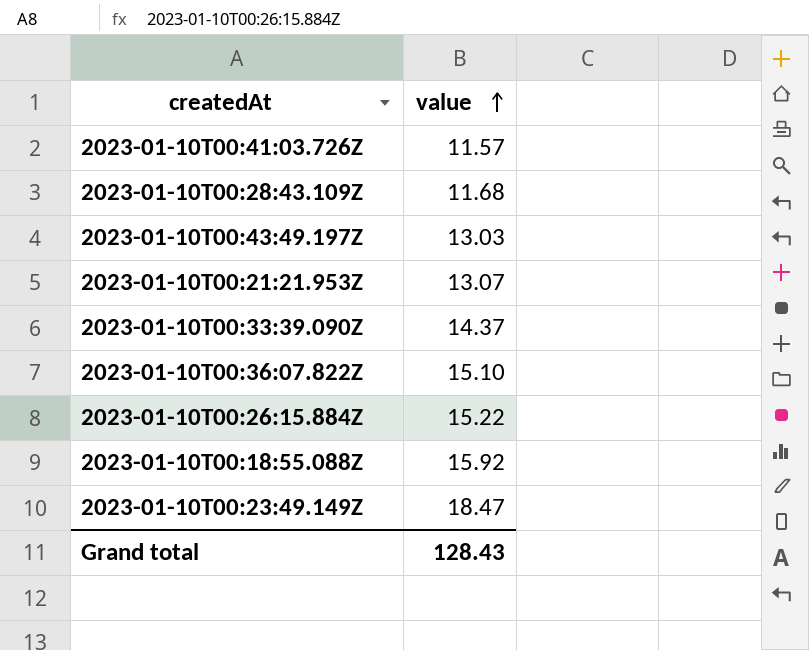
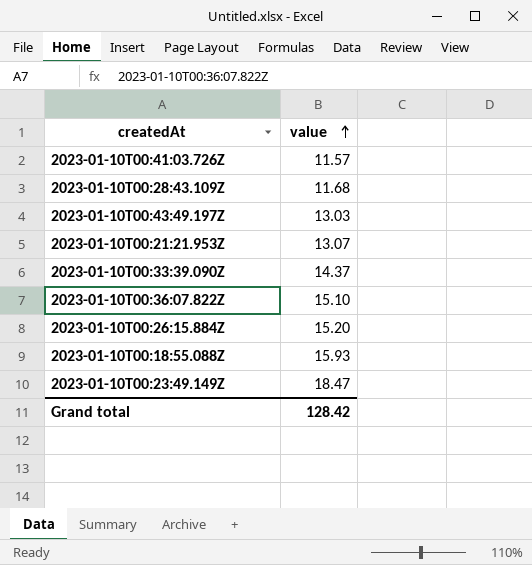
2023-01-10T00:26:15.884Z | value: 15.22 -> 15.20
2023-01-10T00:18:55.088Z | value: 15.92 -> 15.93
Grand total | value: 128.43 -> 128.42

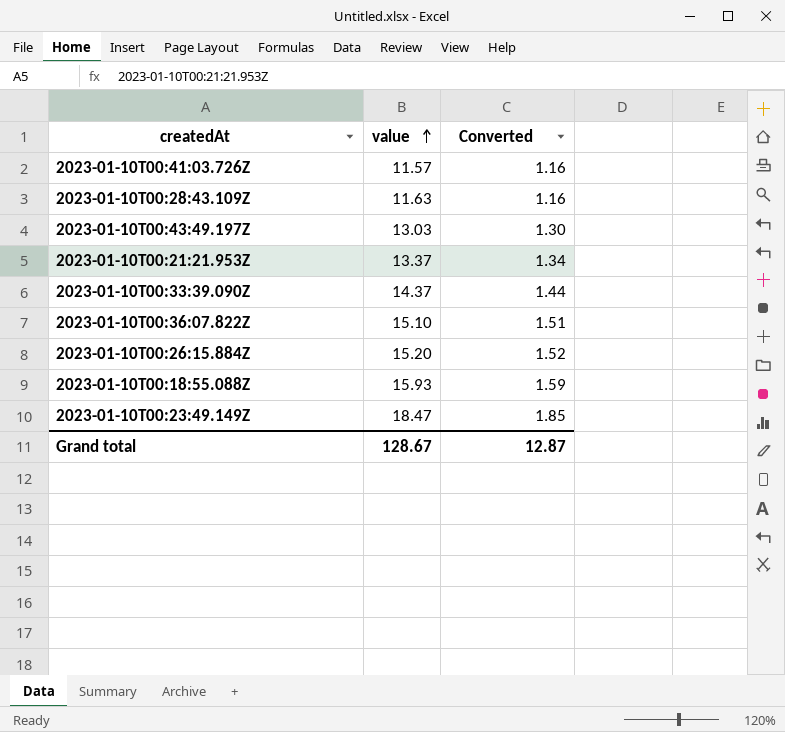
column Converted | formula: none -> [value] * 0.1
2023-01-10T00:28:43.109Z | value: 11.68 -> 11.63
2023-01-10T00:21:21.953Z | value: 13.07 -> 13.37
Grand total | value: 128.42 -> 128.67

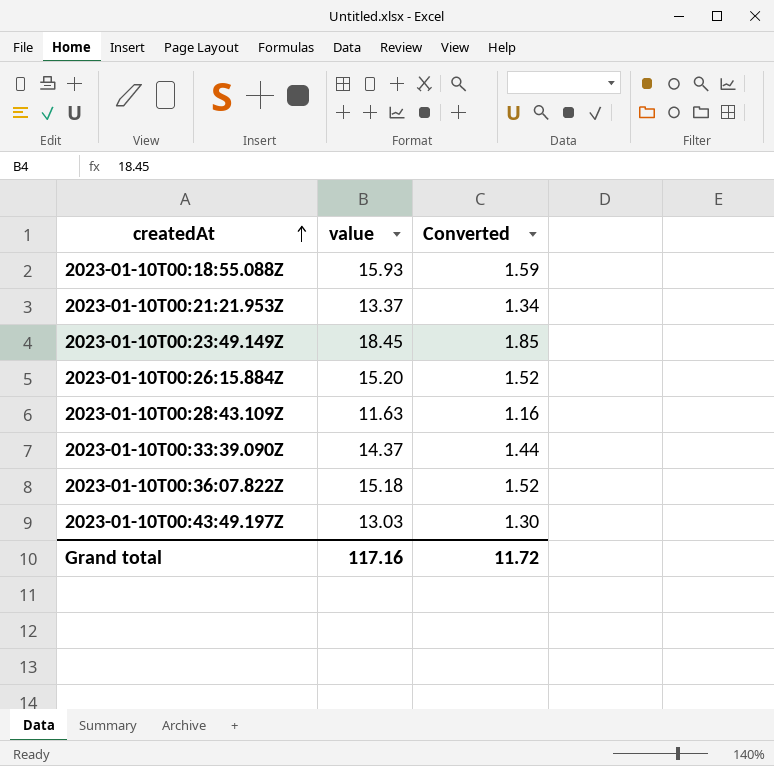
row order: value ascending -> createdAt ascending
row 2023-01-10T00:41:03.726Z: 11.57 | 1.16 -> none
2023-01-10T00:23:49.149Z | value: 18.47 -> 18.45
2023-01-10T00:36:07.822Z | value: 15.10 -> 15.18
2023-01-10T00:36:07.822Z | Converted: 1.51 -> 1.52
Grand total | value: 128.67 -> 117.16
Grand total | Converted: 12.87 -> 11.72

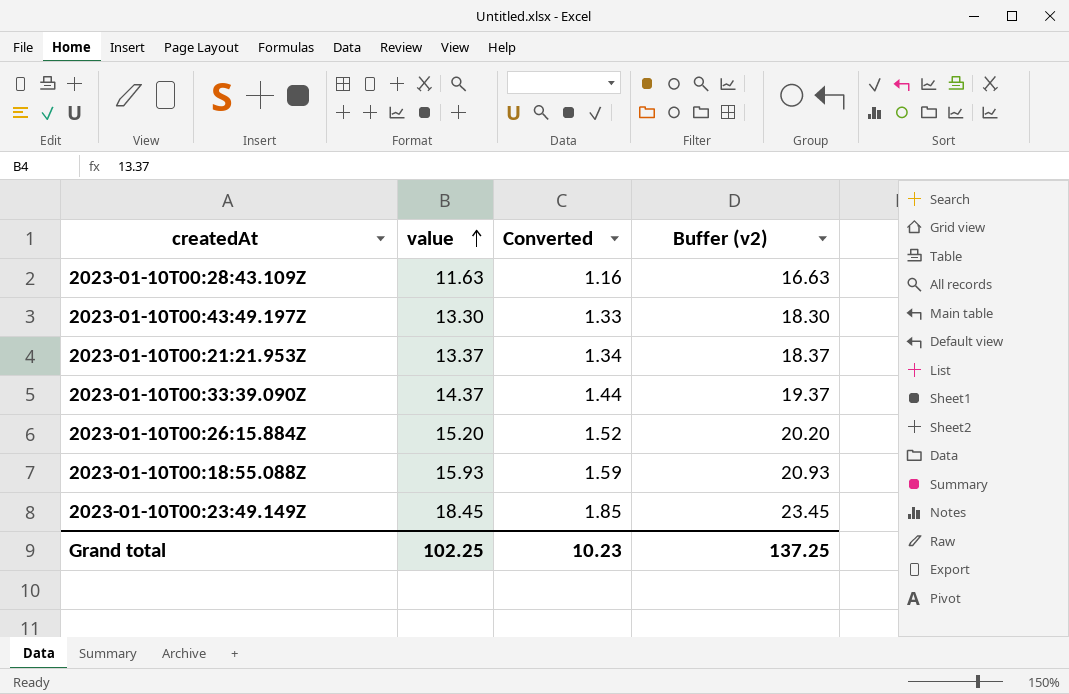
row order: createdAt ascending -> value ascending
column Buffer (v2) | formula: none -> [value] + 5
row 2023-01-10T00:36:07.822Z: 15.18 | 1.52 -> none
2023-01-10T00:43:49.197Z | value: 13.03 -> 13.30
2023-01-10T00:43:49.197Z | Converted: 1.30 -> 1.33
Grand total | value: 117.16 -> 102.25
Grand total | Converted: 11.72 -> 10.23

